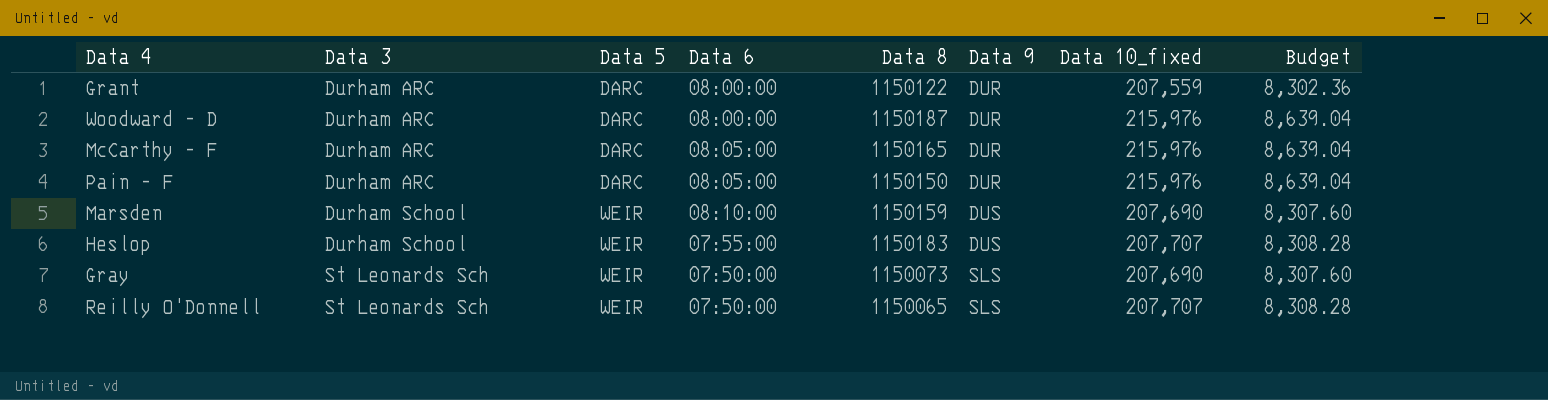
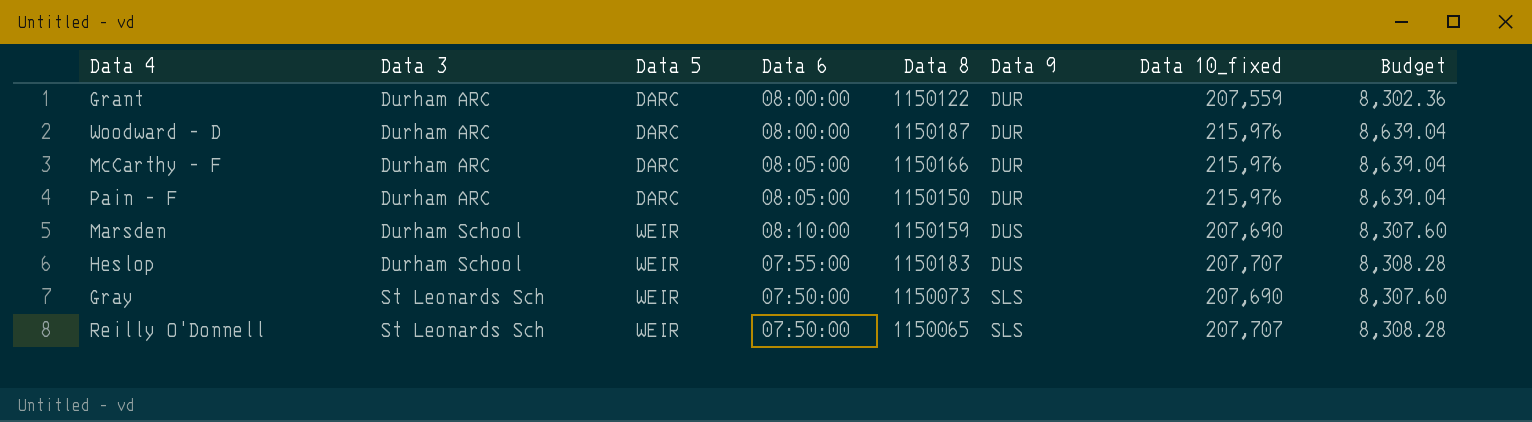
McCarthy - F | Data 8: 1150165 -> 1150166

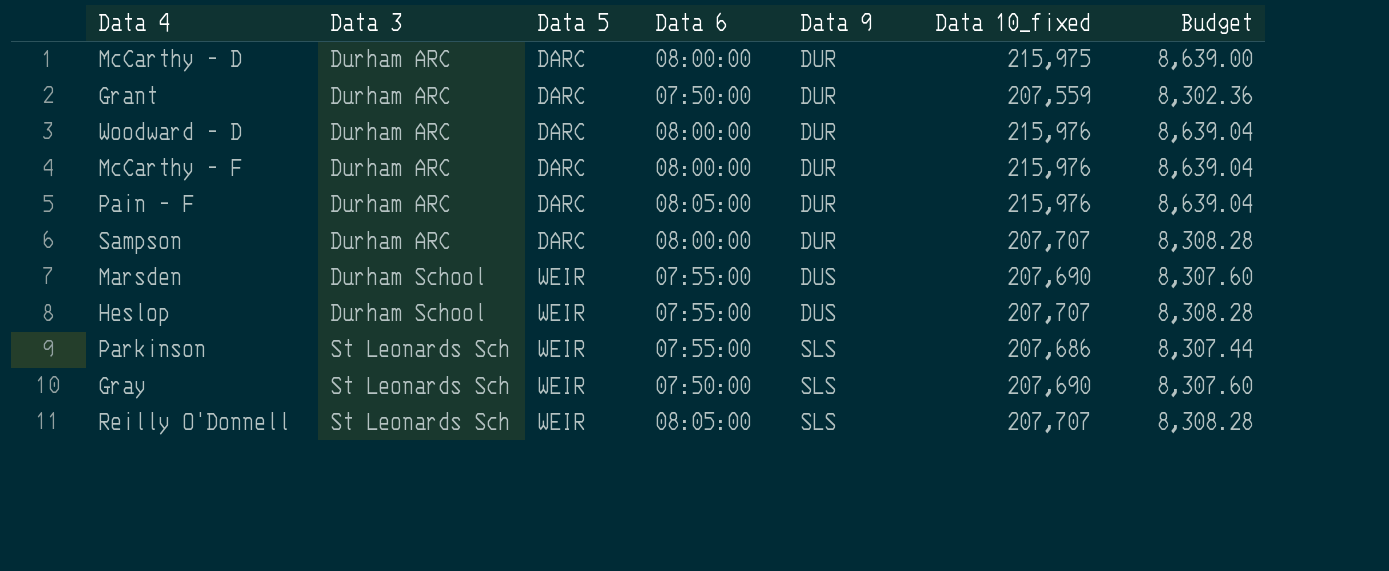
column Data 8 | position: 5 -> none
row McCarthy - D: none -> Durham ARC | DARC | 08:00:00 | DUR | 215,975 | 8,639.00
Grant | Data 6: 08:00:00 -> 07:50:00
McCarthy - F | Data 6: 08:05:00 -> 08:00:00
row Sampson: none -> Durham ARC | DARC | 08:00:00 | DUR | 207,707 | 8,308.28
Marsden | Data 6: 08:10:00 -> 07:55:00
row Parkinson: none -> St Leonards Sch | WEIR | 07:55:00 | SLS | 207,686 | 8,307.44
Reilly O'Donnell | Data 6: 07:50:00 -> 08:05:00

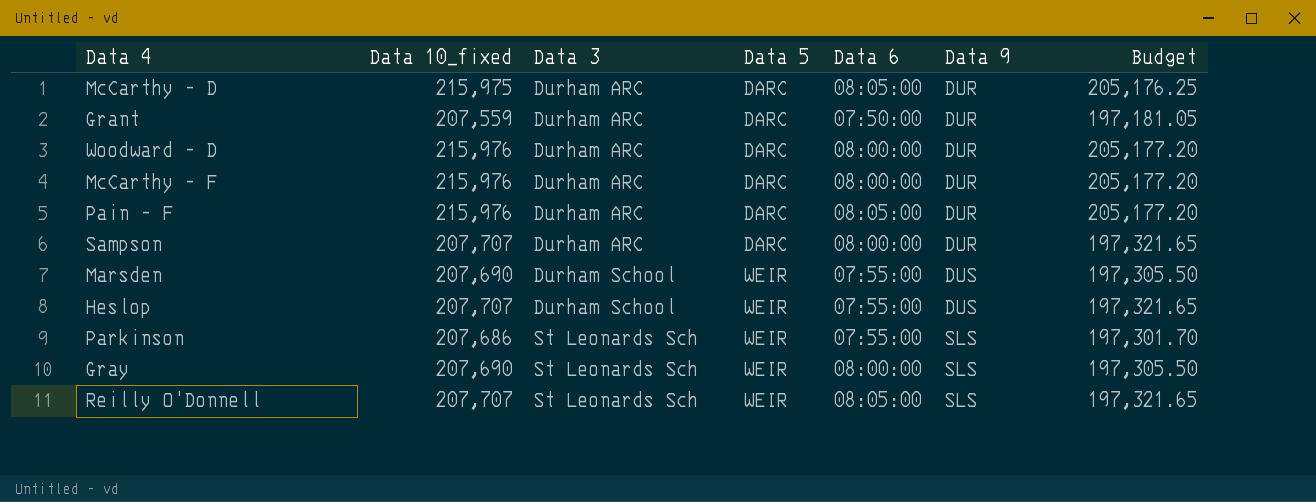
column Data 10_fixed | position: 6 -> 2
column Budget | formula: [Data 10_fixed] * 0.04 -> [Data 10_fixed] * 0.95
McCarthy - D | Data 6: 08:00:00 -> 08:05:00
Gray | Data 6: 07:50:00 -> 08:00:00

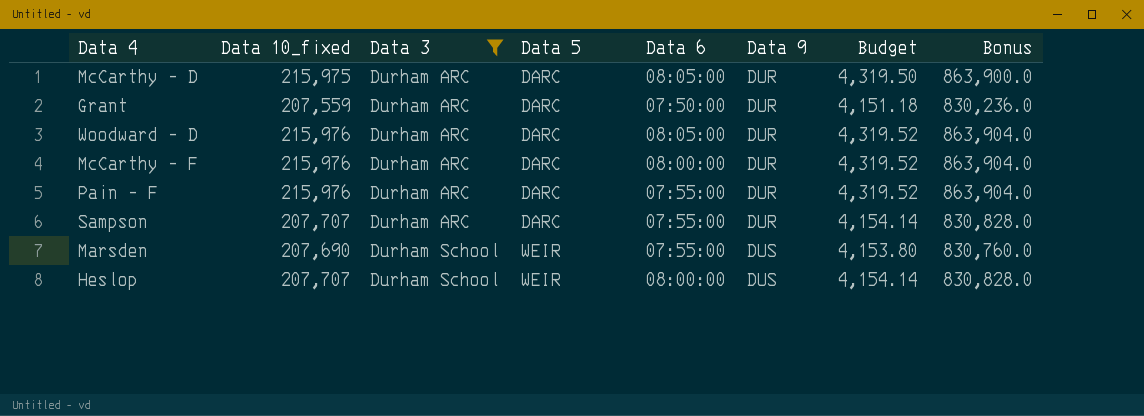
filter: none -> Data 3 != St Leonards Sch
column Budget | formula: [Data 10_fixed] * 0.95 -> [Data 10_fixed] * 0.02
column Bonus | formula: none -> [Data 10_fixed] * 4
Woodward - D | Data 6: 08:00:00 -> 08:05:00
Pain - F | Data 6: 08:05:00 -> 07:55:00
Sampson | Data 6: 08:00:00 -> 07:55:00
Heslop | Data 6: 07:55:00 -> 08:00:00

